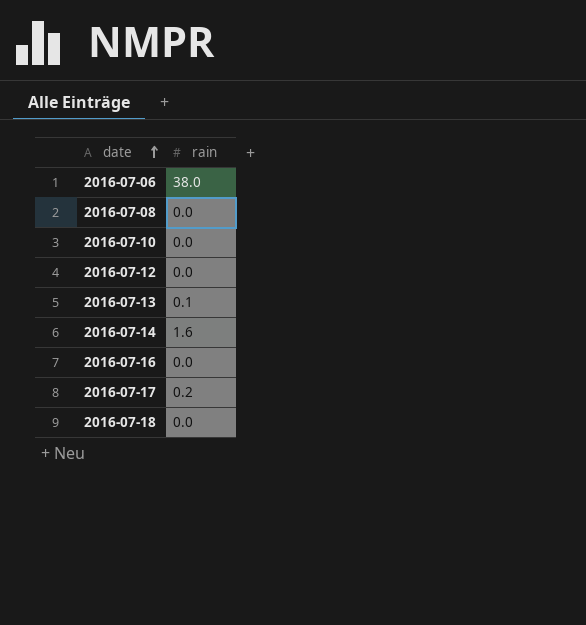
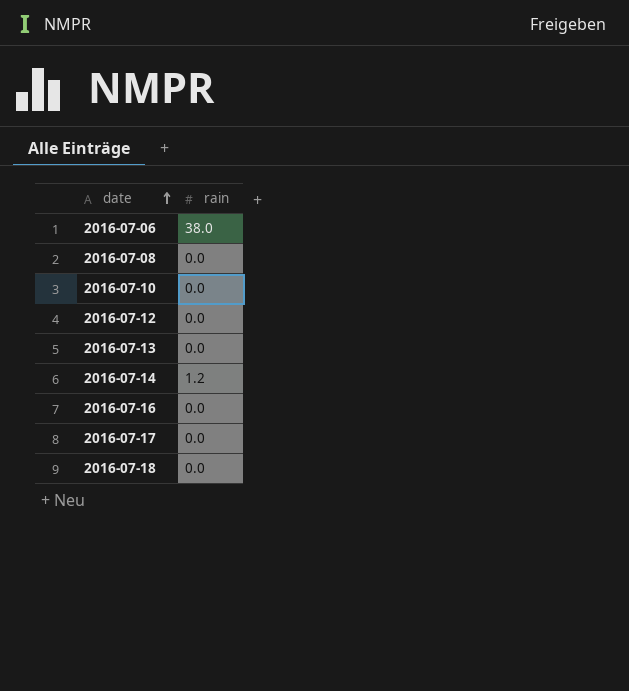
2016-07-13 | rain: 0.1 -> 0.0
2016-07-14 | rain: 1.6 -> 1.2
2016-07-17 | rain: 0.2 -> 0.0

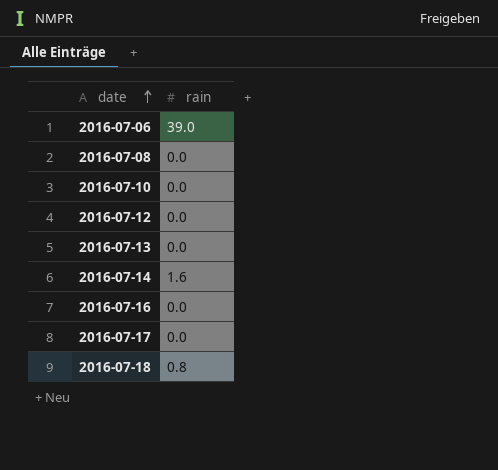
2016-07-06 | rain: 38.0 -> 39.0
2016-07-14 | rain: 1.2 -> 1.6
2016-07-18 | rain: 0.0 -> 0.8

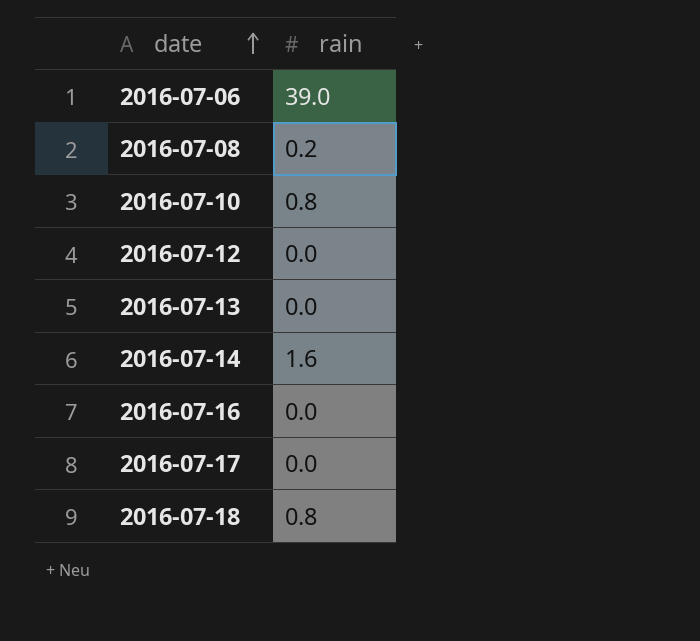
2016-07-08 | rain: 0.0 -> 0.2
2016-07-10 | rain: 0.0 -> 0.8

